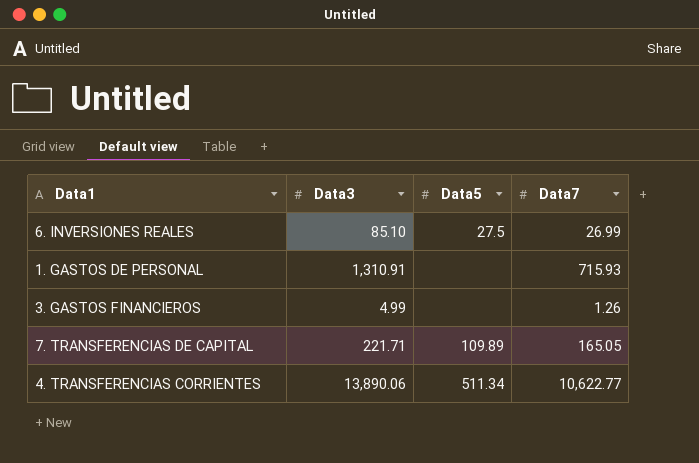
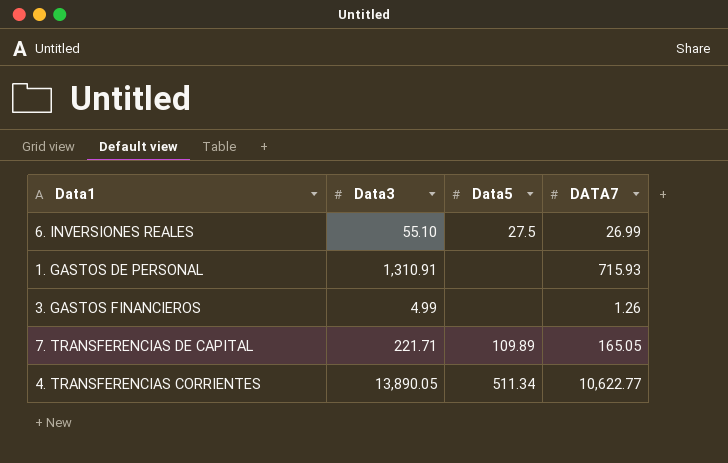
column name: Data7 -> DATA7
6. INVERSIONES REALES | Data3: 85.10 -> 55.10
4. TRANSFERENCIAS CORRIENTES | Data3: 13,890.06 -> 13,890.05

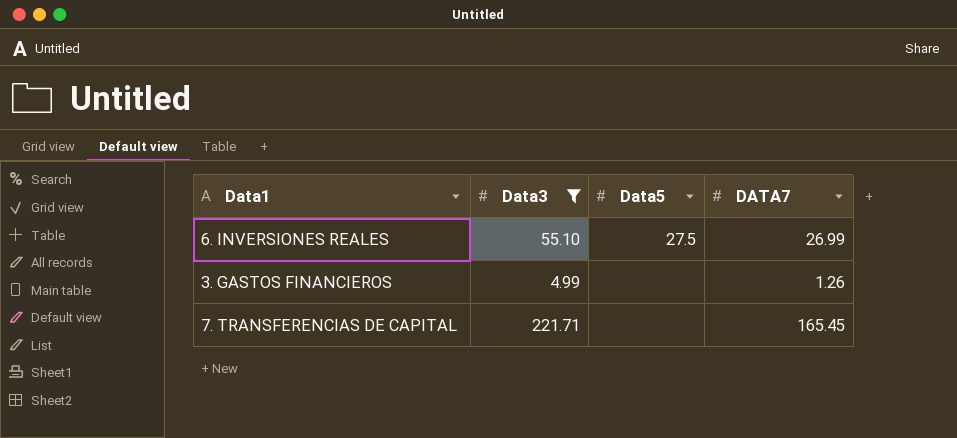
filter: none -> Data3 <= 221.71
7. TRANSFERENCIAS DE CAPITAL | Data5: 109.89 -> none
7. TRANSFERENCIAS DE CAPITAL | DATA7: 165.05 -> 165.45

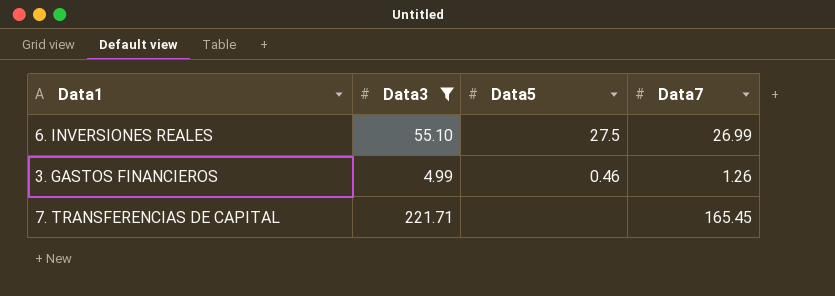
column name: DATA7 -> Data7
3. GASTOS FINANCIEROS | Data5: none -> 0.46

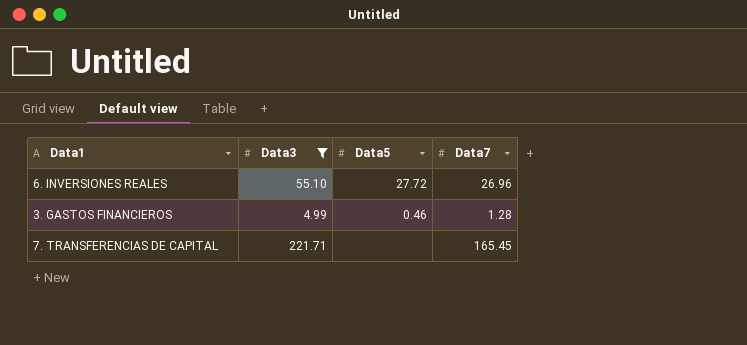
6. INVERSIONES REALES | Data5: 27.5 -> 27.72
6. INVERSIONES REALES | Data7: 26.99 -> 26.96
3. GASTOS FINANCIEROS | Data7: 1.26 -> 1.28

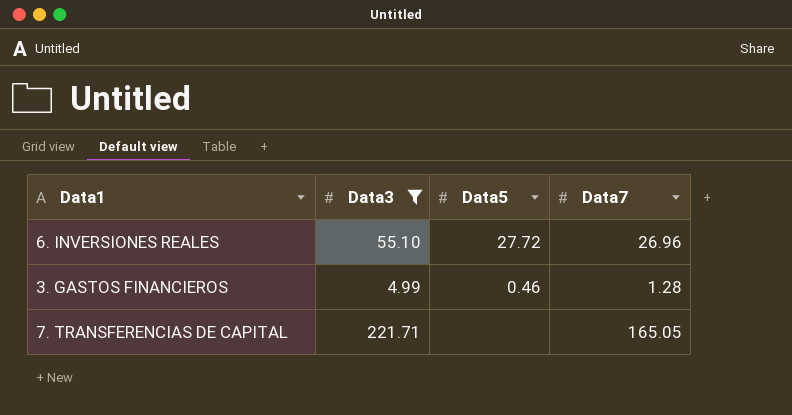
7. TRANSFERENCIAS DE CAPITAL | Data7: 165.45 -> 165.05

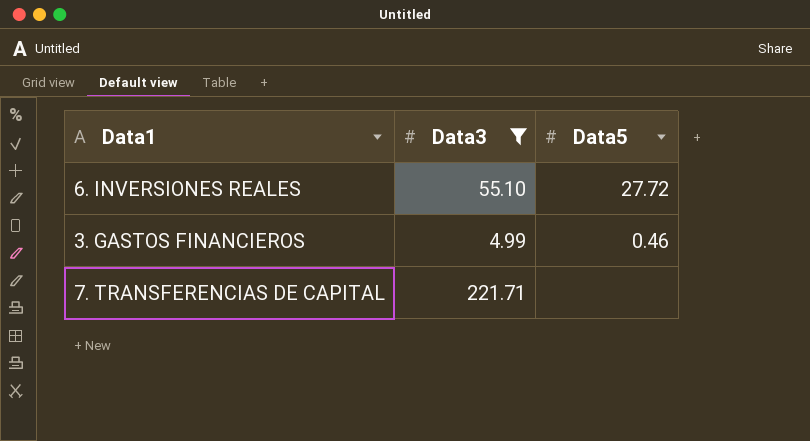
column Data7 | position: 4 -> none

